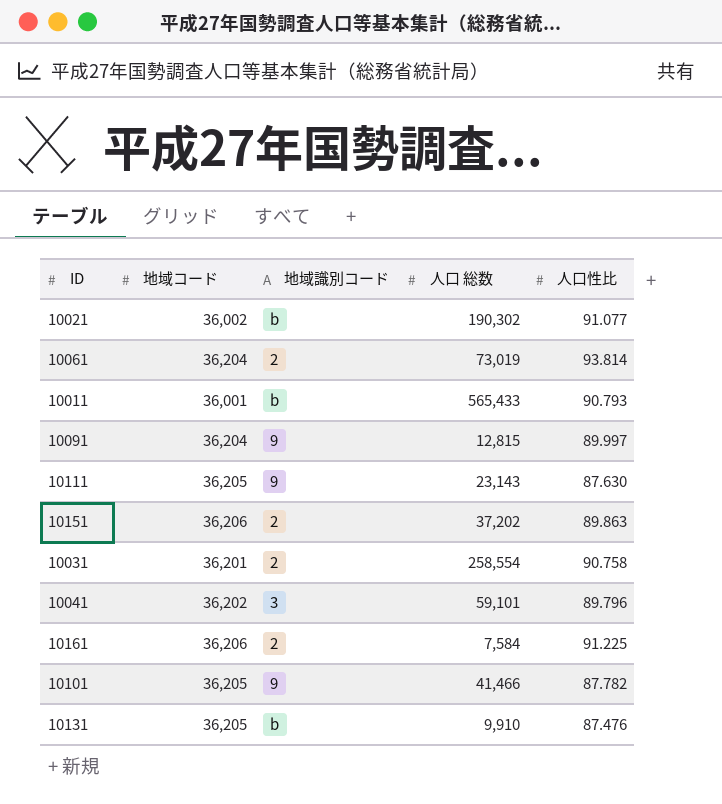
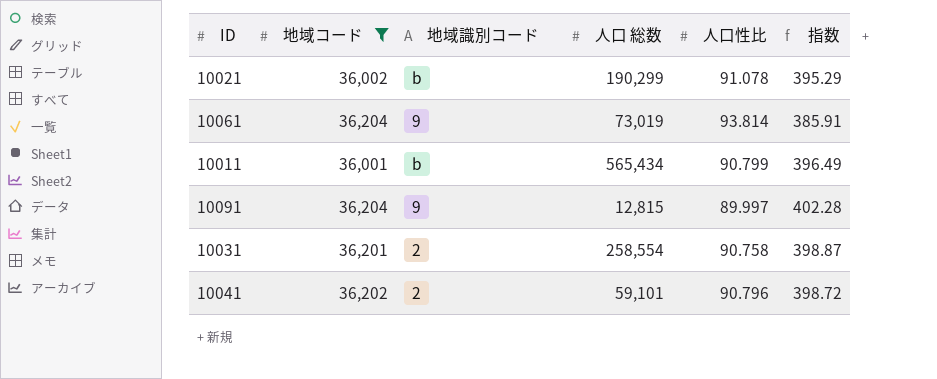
filter: none -> 地域コード <= 36,204
column 指数 | formula: none -> [地域コード] / [人口性比]
10021 | 人口 総数: 190,302 -> 190,299
10021 | 人口性比: 91.077 -> 91.078
10061 | 地域識別コード: 2 -> 9
10011 | 人口 総数: 565,433 -> 565,434
10011 | 人口性比: 90.793 -> 90.799
10041 | 地域識別コード: 3 -> 2
10041 | 人口性比: 89.796 -> 90.796

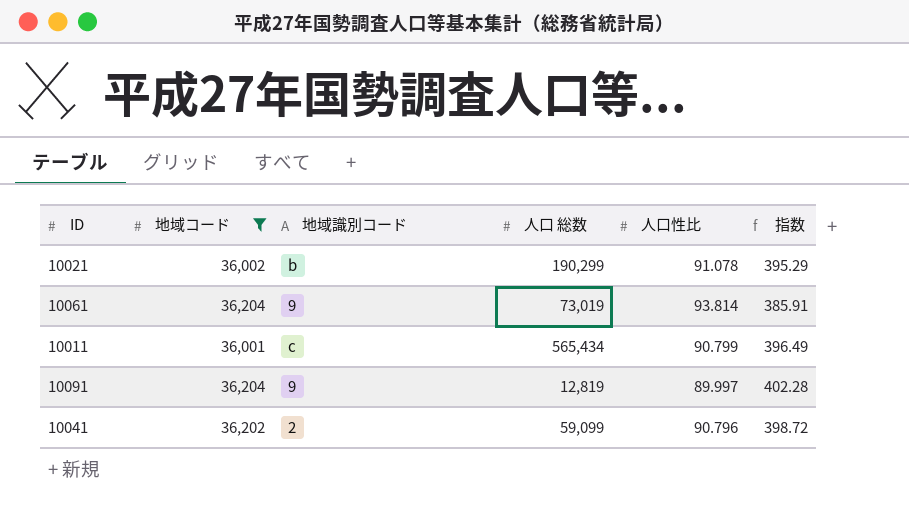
row 10031: 36,201 | 2 | 258,554 | 90.758 | 398.87 -> none
10011 | 地域識別コード: b -> c
10091 | 人口 総数: 12,815 -> 12,819
10041 | 人口 総数: 59,101 -> 59,099

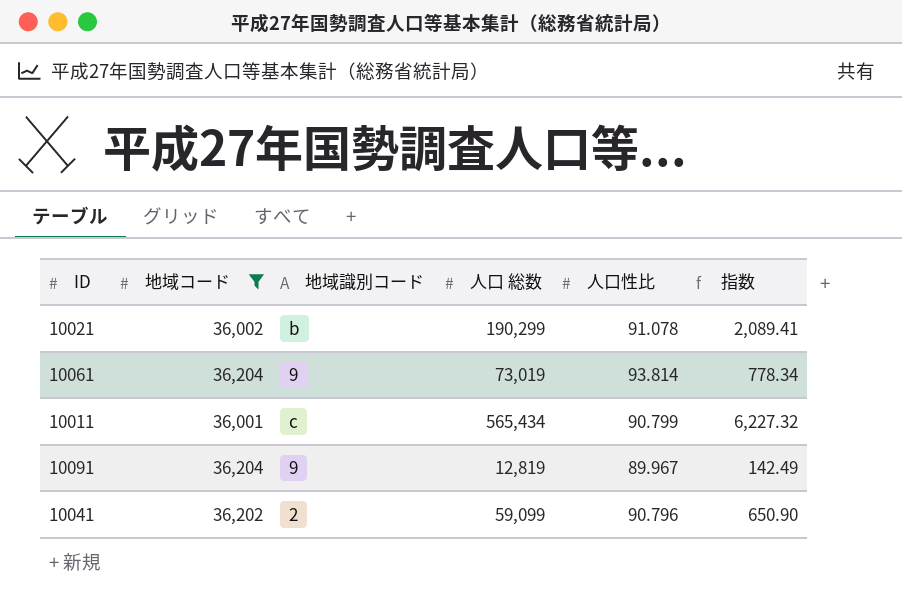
column 指数 | formula: [地域コード] / [人口性比] -> [人口 総数] / [人口性比]
10091 | 人口性比: 89.997 -> 89.967

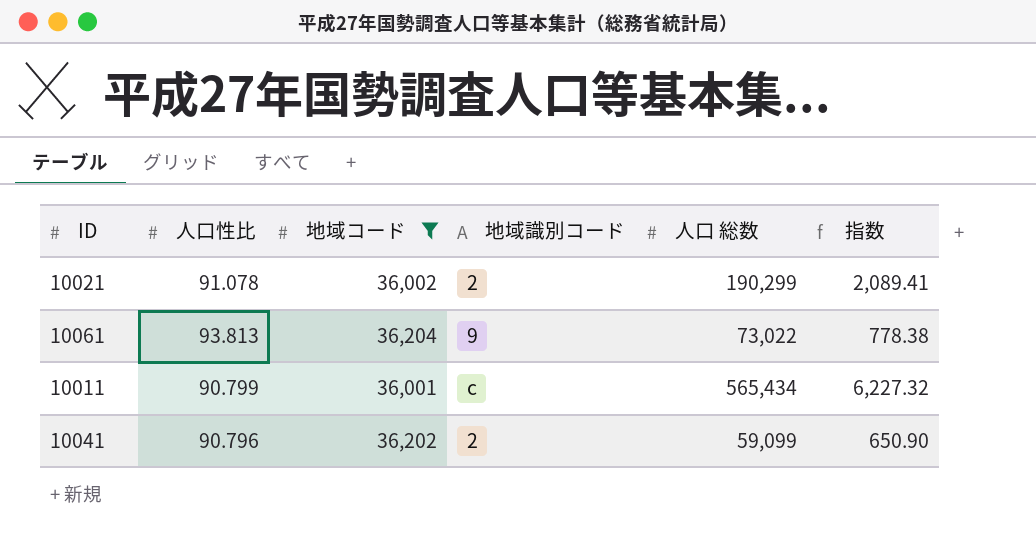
column 人口性比 | position: 5 -> 2
row 10091: 36,204 | 9 | 12,819 | 89.967 | 142.49 -> none
10021 | 地域識別コード: b -> 2
10061 | 人口性比: 93.814 -> 93.813
10061 | 人口 総数: 73,019 -> 73,022
10061 | 指数: 778.34 -> 778.38

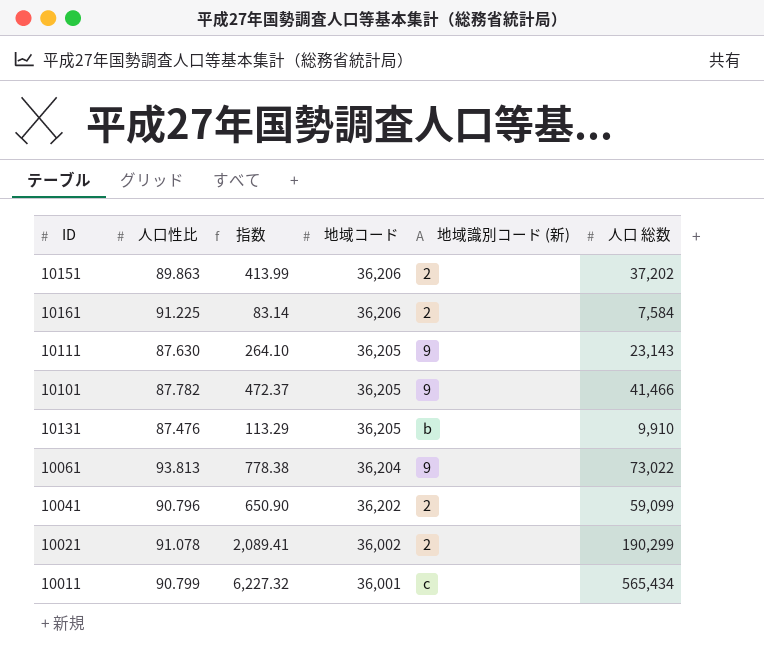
filter: 地域コード <= 36,204 -> none
row order: none -> 地域コード descending
column 指数 | position: 6 -> 3
column name: 地域識別コード -> 地域識別コード (新)

